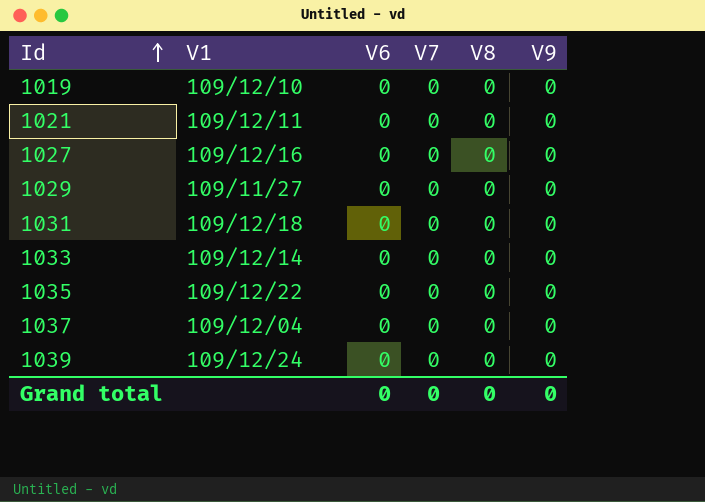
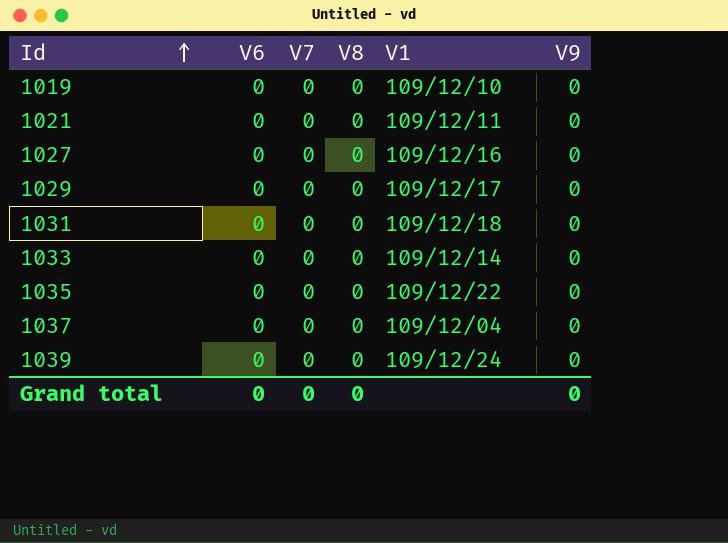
column V1 | position: 2 -> 5
1029 | V1: 109/11/27 -> 109/12/17

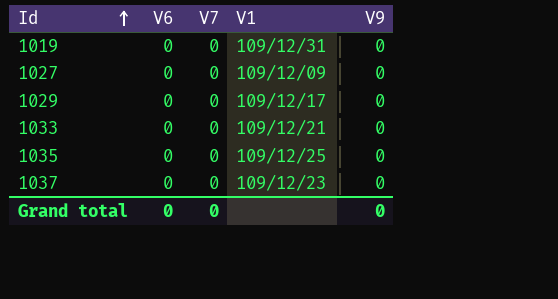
column V8 | position: 4 -> none
row 1021: 0 | 0 | 0 | 109/12/11 | 0 -> none
row 1031: 0 | 0 | 0 | 109/12/18 | 0 -> none
row 1039: 0 | 0 | 0 | 109/12/24 | 0 -> none
1019 | V1: 109/12/10 -> 109/12/31
1027 | V1: 109/12/16 -> 109/12/09
1033 | V1: 109/12/14 -> 109/12/21
1035 | V1: 109/12/22 -> 109/12/25
1037 | V1: 109/12/04 -> 109/12/23

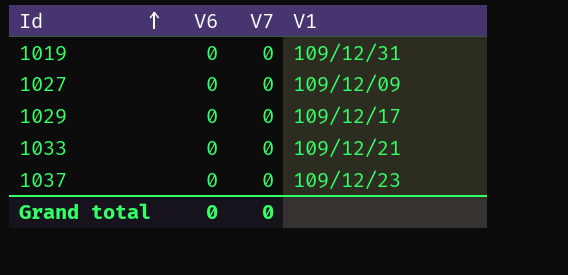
column V9 | position: 5 -> none
row 1035: 0 | 0 | 109/12/25 | 0 -> none

